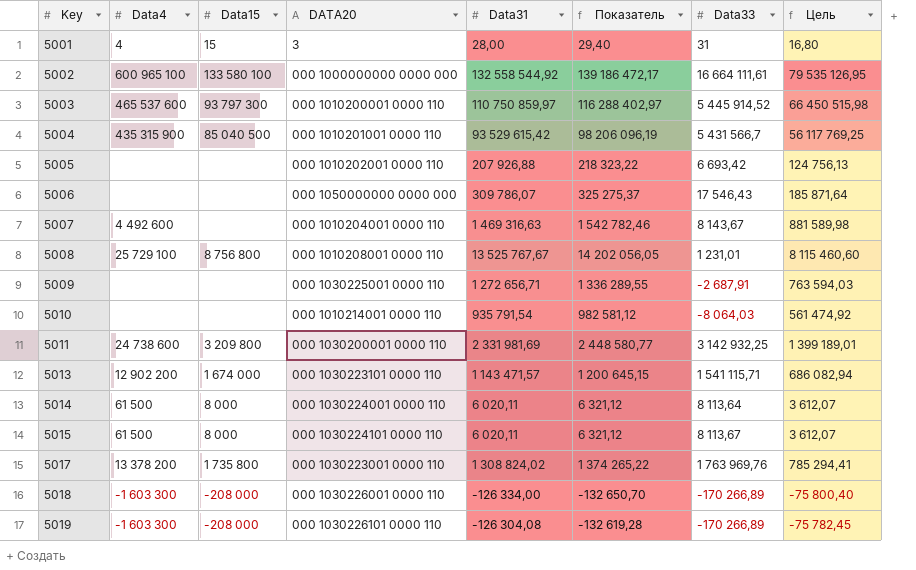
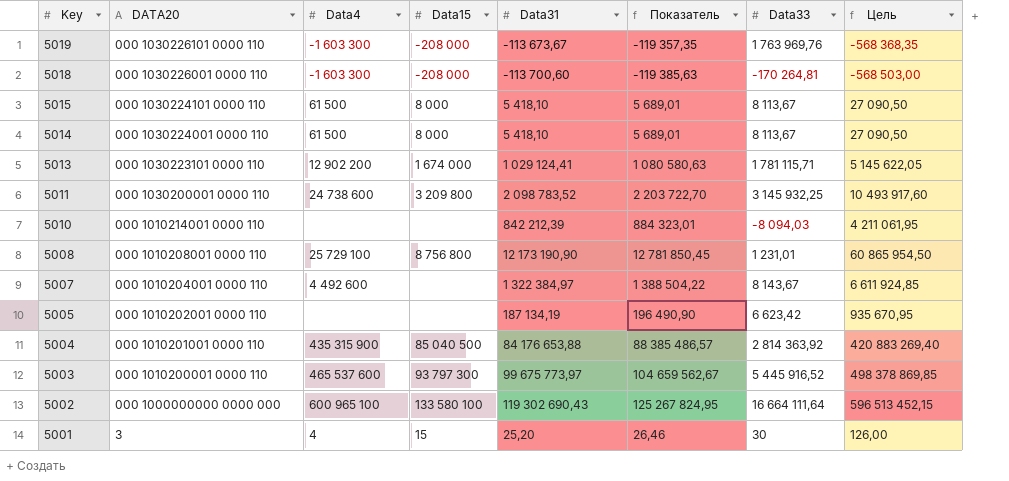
row order: Key ascending -> Key descending
column DATA20 | position: 4 -> 2
column Цель | formula: [Data31] * 0,6 -> [Data31] * 5
row 5006: none | none | 000 1050000000 0000 000 | 309 786,07 | 325 275,37 | 17 546,43 | 185 871,64 -> none
row 5009: none | none | 000 1030225001 0000 110 | 1 272 656,71 | 1 336 289,55 | -2 687,91 | 763 594,03 -> none
row 5017: 13 378 200 | 1 735 800 | 000 1030223001 0000 110 | 1 308 824,02 | 1 374 265,22 | 1 763 969,76 | 785 294,41 -> none
5019 | Data31: -126 304,08 -> -113 673,67
5019 | Показатель: -132 619,28 -> -119 357,35
5019 | Data33: -170 266,89 -> 1 763 969,76
5018 | Data31: -126 334,00 -> -113 700,60
5018 | Показатель: -132 650,70 -> -119 385,63
5018 | Data33: -170 266,89 -> -170 264,81
5015 | Data31: 6 020,11 -> 5 418,10
5015 | Показатель: 6 321,12 -> 5 689,01
5014 | Data31: 6 020,11 -> 5 418,10
5014 | Показатель: 6 321,12 -> 5 689,01
5014 | Data33: 8 113,64 -> 8 113,67
5013 | Data31: 1 143 471,57 -> 1 029 124,41
5013 | Показатель: 1 200 645,15 -> 1 080 580,63
5013 | Data33: 1 541 115,71 -> 1 781 115,71
5011 | Data31: 2 331 981,69 -> 2 098 783,52
5011 | Показатель: 2 448 580,77 -> 2 203 722,70
5011 | Data33: 3 142 932,25 -> 3 145 932,25
5010 | Data31: 935 791,54 -> 842 212,39
5010 | Показатель: 982 581,12 -> 884 323,01
5010 | Data33: -8 064,03 -> -8 094,03
5008 | Data31: 13 525 767,67 -> 12 173 190,90
5008 | Показатель: 14 202 056,05 -> 12 781 850,45
5007 | Data31: 1 469 316,63 -> 1 322 384,97
5007 | Показатель: 1 542 782,46 -> 1 388 504,22
5005 | Data31: 207 926,88 -> 187 134,19
5005 | Показатель: 218 323,22 -> 196 490,90
5005 | Data33: 6 693,42 -> 6 623,42
5004 | Data31: 93 529 615,42 -> 84 176 653,88
5004 | Показатель: 98 206 096,19 -> 88 385 486,57
5004 | Data33: 5 431 566,7 -> 2 814 363,92
5003 | Data31: 110 750 859,97 -> 99 675 773,97
5003 | Показатель: 116 288 402,97 -> 104 659 562,67
5003 | Data33: 5 445 914,52 -> 5 445 916,52
5002 | Data31: 132 558 544,92 -> 119 302 690,43
5002 | Показатель: 139 186 472,17 -> 125 267 824,95
5002 | Data33: 16 664 111,61 -> 16 664 111,64
5001 | Data31: 28,00 -> 25,20
5001 | Показатель: 29,40 -> 26,46
5001 | Data33: 31 -> 30

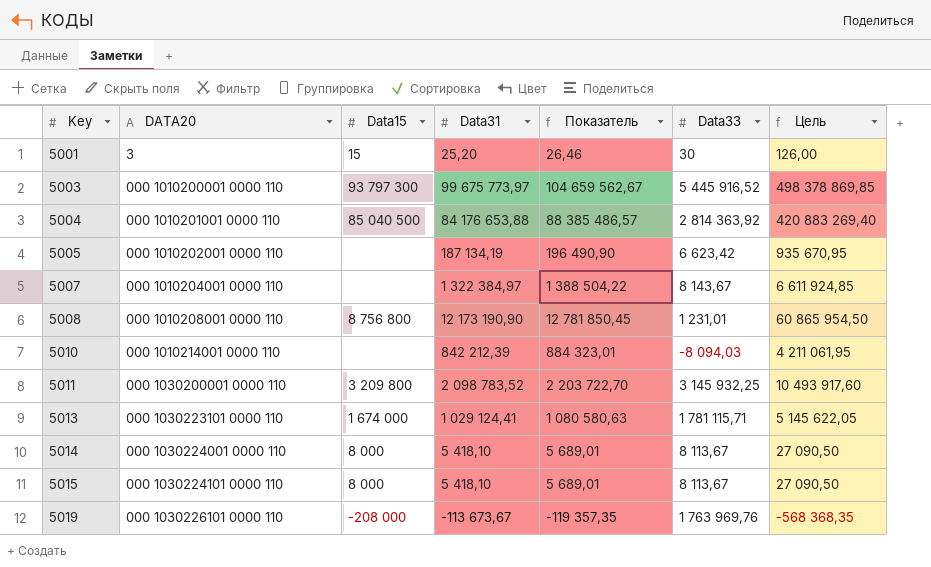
row order: Key descending -> Key ascending
column Data4 | position: 3 -> none
row 5018: 000 1030226001 0000 110 | -1 603 300 | -208 000 | -113 700,60 | -119 385,63 | -170 264,81 | -568 503,00 -> none
row 5002: 000 1000000000 0000 000 | 600 965 100 | 133 580 100 | 119 302 690,43 | 125 267 824,95 | 16 664 111,64 | 596 513 452,15 -> none

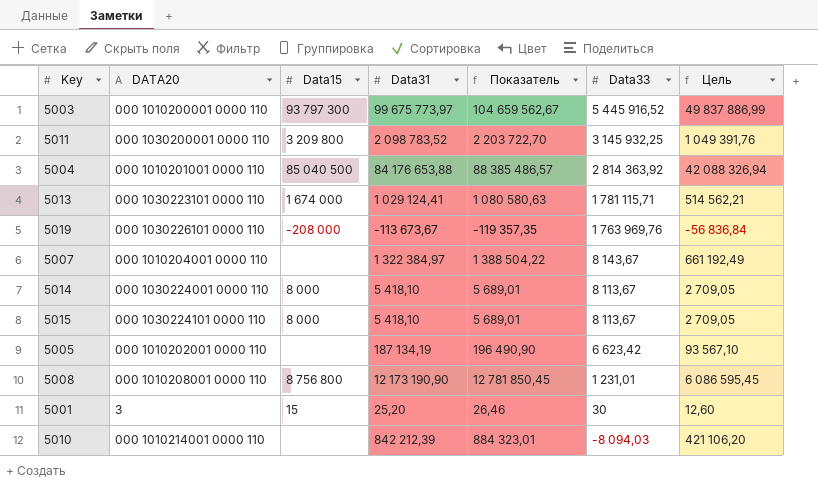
row order: Key ascending -> Data33 descending
column Цель | formula: [Data31] * 5 -> [Data31] * 0,5

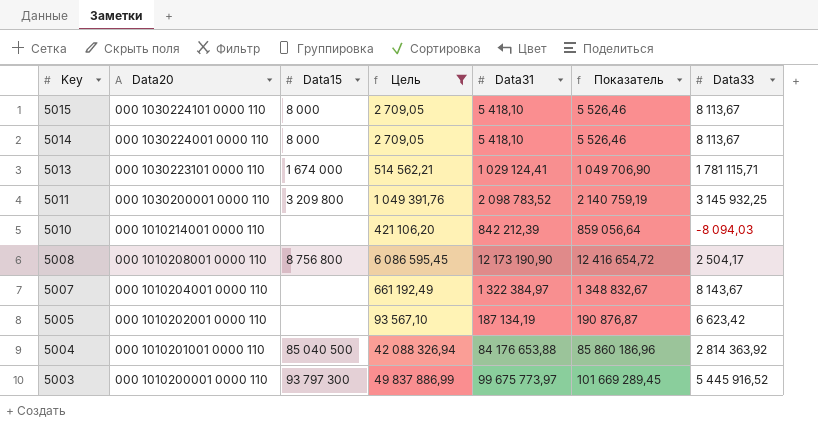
filter: none -> Цель >= 2 709,05
row order: Data33 descending -> Key descending
column name: DATA20 -> Data20
column Цель | position: 7 -> 4
column Показатель | formula: [Data31] * 1,05 -> [Data31] * 1,02
5008 | Data33: 1 231,01 -> 2 504,17

